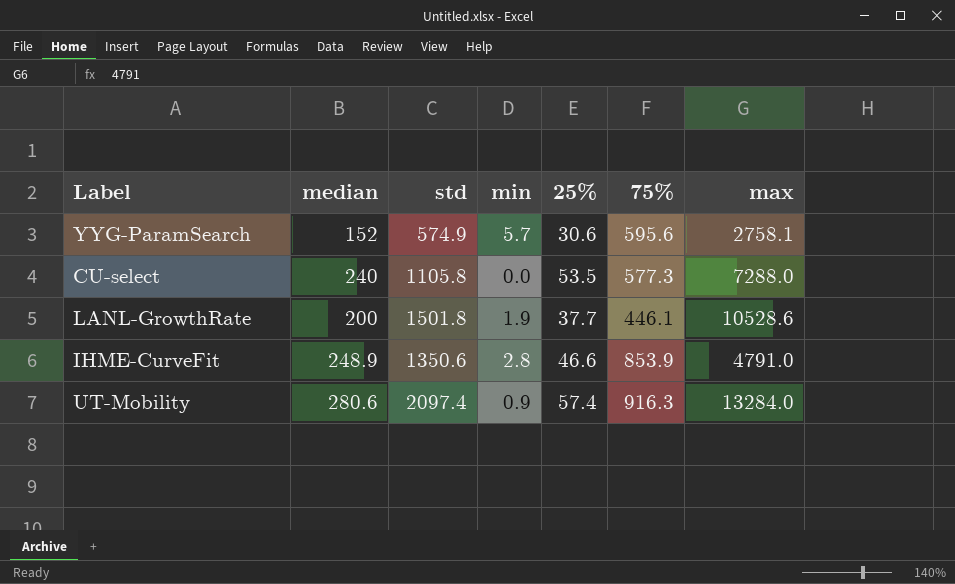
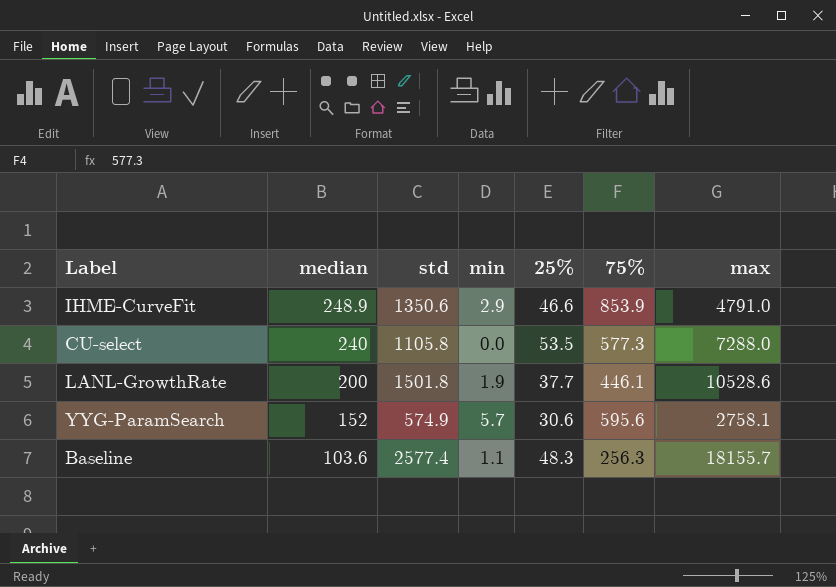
row order: none -> median descending
row UT-Mobility: 280.6 | 2097.4 | 0.9 | 57.4 | 916.3 | 13284.0 -> none
IHME-CurveFit | min: 2.8 -> 2.9
row Baseline: none -> 103.6 | 2577.4 | 1.1 | 48.3 | 256.3 | 18155.7

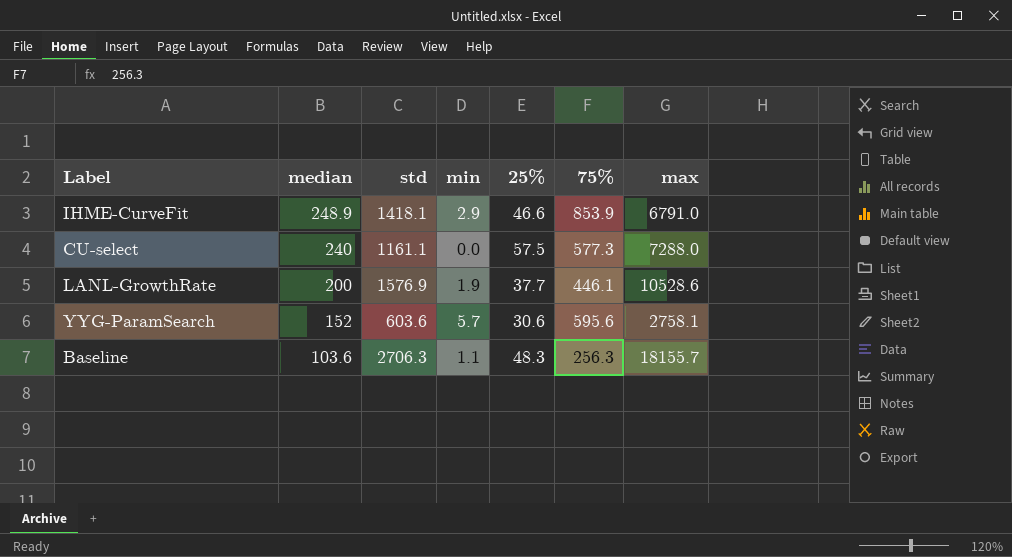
IHME-CurveFit | std: 1350.6 -> 1418.1
IHME-CurveFit | max: 4791.0 -> 6791.0
CU-select | std: 1105.8 -> 1161.1
CU-select | 25%: 53.5 -> 57.5
LANL-GrowthRate | std: 1501.8 -> 1576.9
YYG-ParamSearch | std: 574.9 -> 603.6
Baseline | std: 2577.4 -> 2706.3

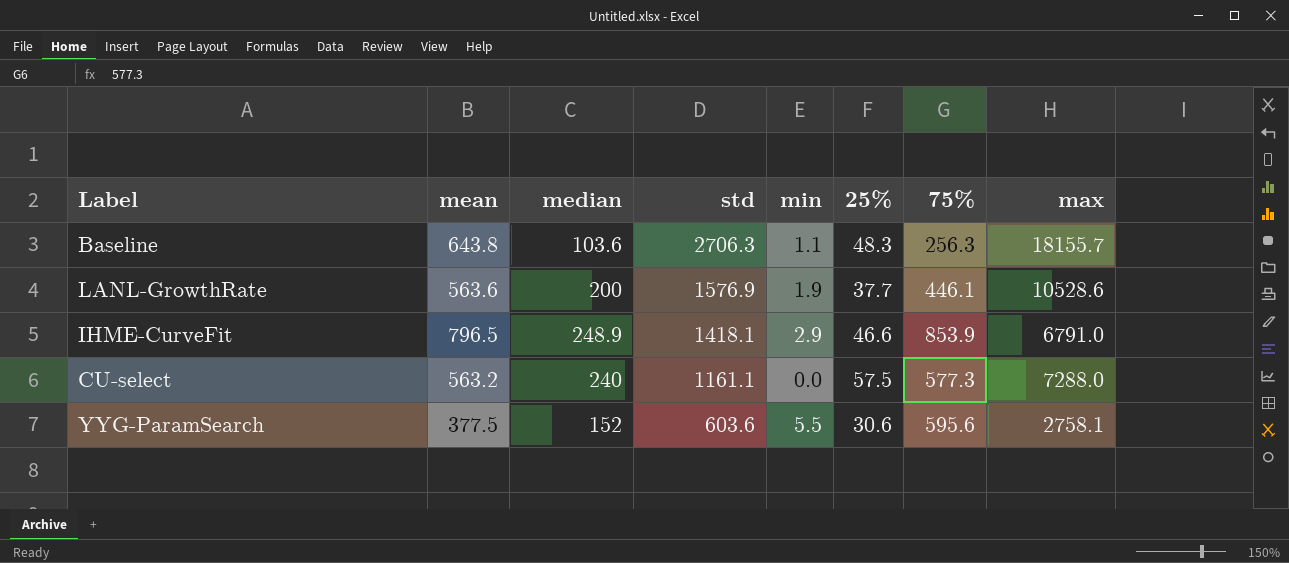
row order: median descending -> std descending
column mean | position: none -> 2
YYG-ParamSearch | min: 5.7 -> 5.5

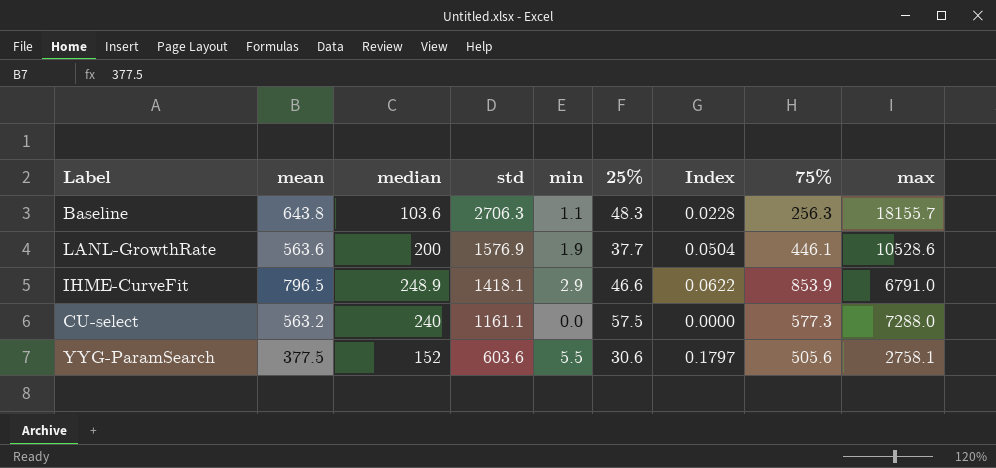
column Index | formula: none -> [min] / [25%]
YYG-ParamSearch | 75%: 595.6 -> 505.6

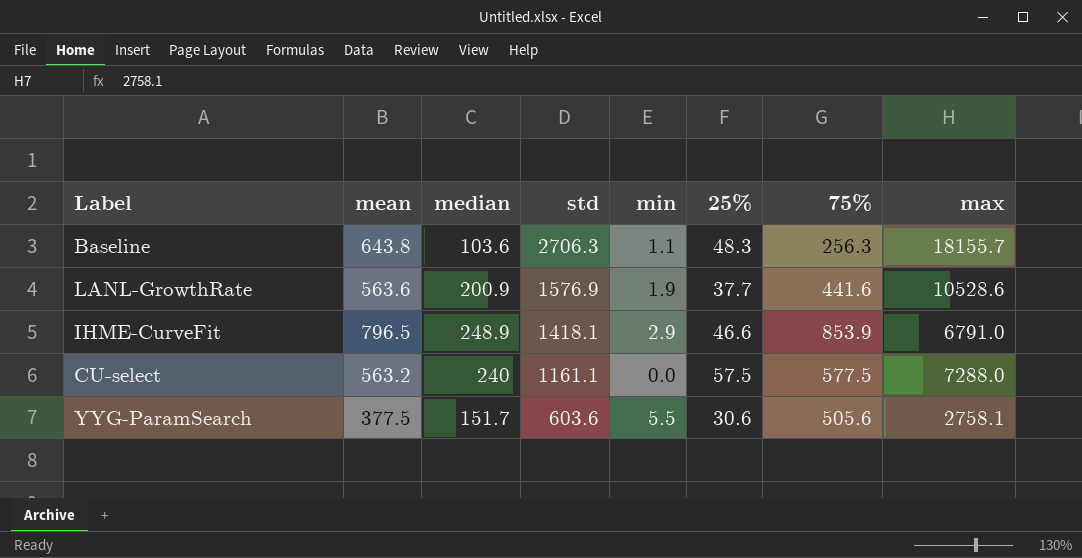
column Index | formula: [min] / [25%] -> none
LANL-GrowthRate | median: 200 -> 200.9
LANL-GrowthRate | 75%: 446.1 -> 441.6
CU-select | 75%: 577.3 -> 577.5
YYG-ParamSearch | median: 152 -> 151.7

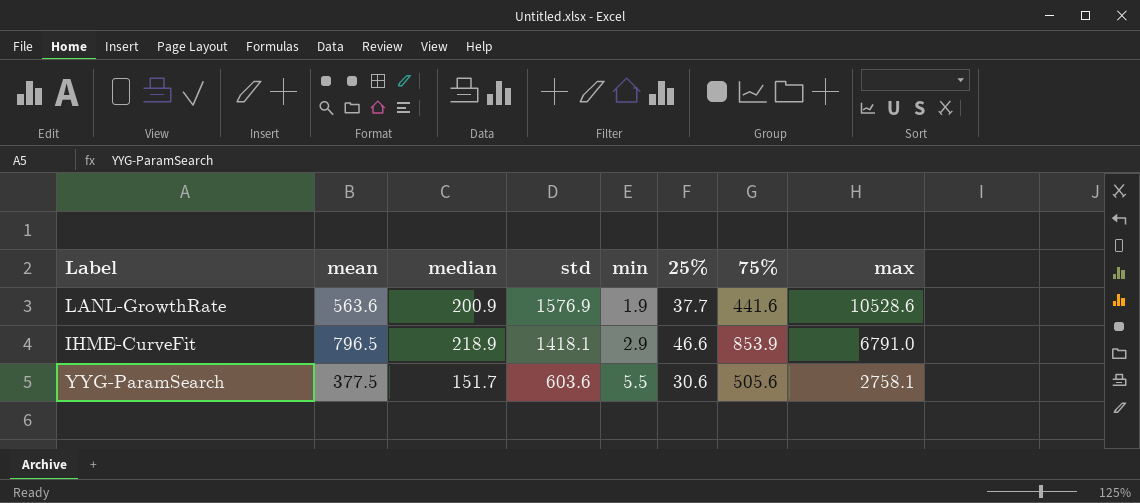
row Baseline: 643.8 | 103.6 | 2706.3 | 1.1 | 48.3 | 256.3 | 18155.7 -> none
row CU-select: 563.2 | 240 | 1161.1 | 0.0 | 57.5 | 577.5 | 7288.0 -> none
IHME-CurveFit | median: 248.9 -> 218.9

